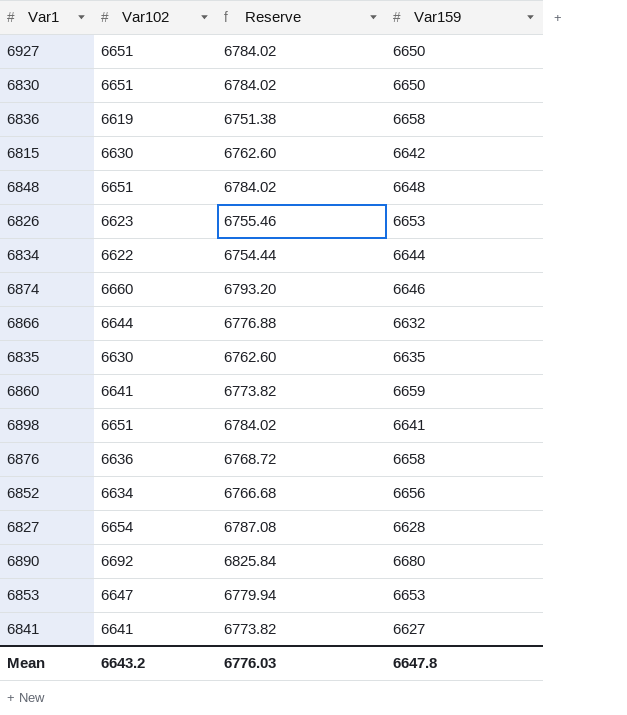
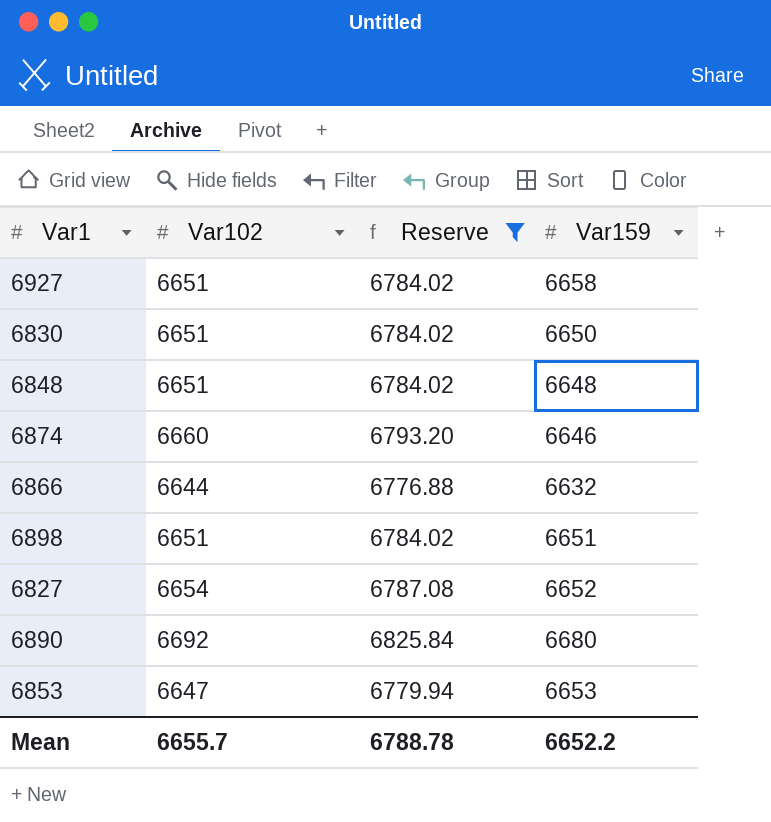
filter: none -> Reserve >= 6776.88
6927 | Var159: 6650 -> 6658
6898 | Var159: 6641 -> 6651
6827 | Var159: 6628 -> 6652
Mean | Var102: 6643.2 -> 6655.7
Mean | Reserve: 6776.03 -> 6788.78
Mean | Var159: 6647.8 -> 6652.2

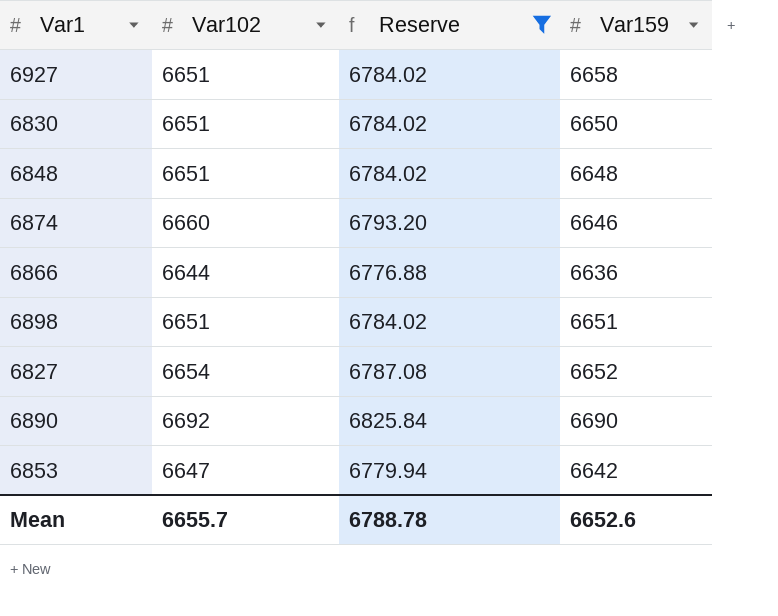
6866 | Var159: 6632 -> 6636
6890 | Var159: 6680 -> 6690
6853 | Var159: 6653 -> 6642
Mean | Var159: 6652.2 -> 6652.6

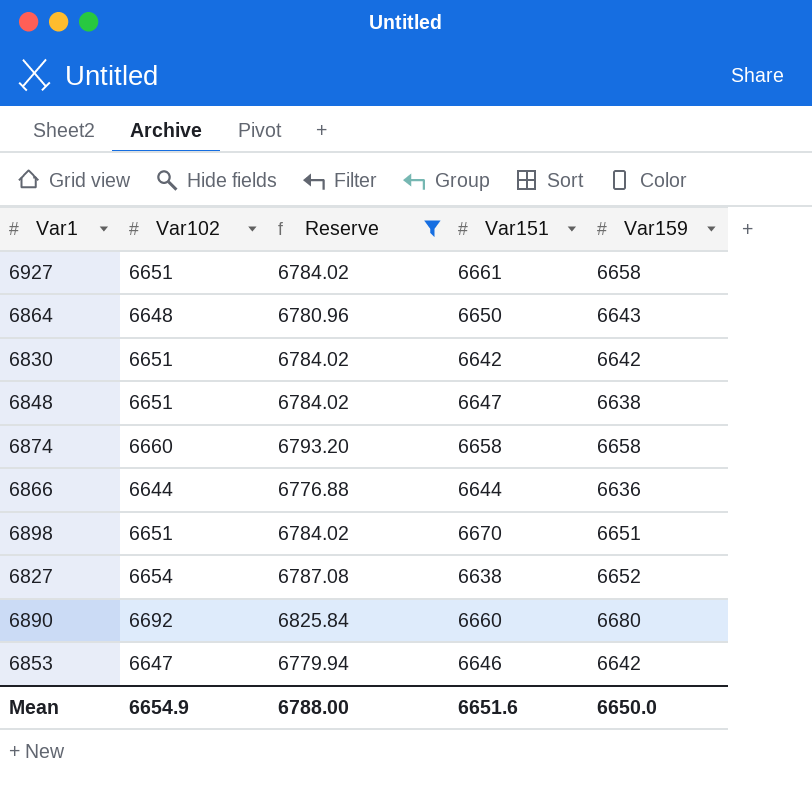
column Var151 | position: none -> 4
row 6864: none -> 6648 | 6780.96 | 6650 | 6643
6830 | Var159: 6650 -> 6642
6848 | Var159: 6648 -> 6638
6874 | Var159: 6646 -> 6658
6890 | Var159: 6690 -> 6680
Mean | Var102: 6655.7 -> 6654.9
Mean | Reserve: 6788.78 -> 6788.00
Mean | Var159: 6652.6 -> 6650.0

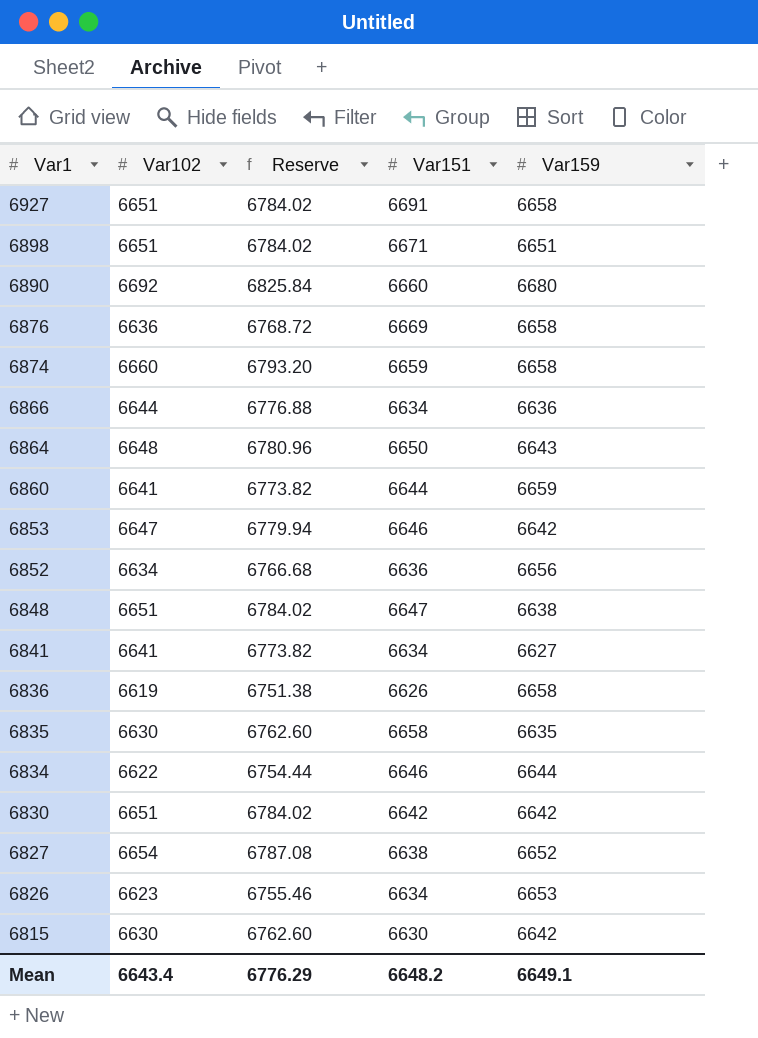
filter: Reserve >= 6776.88 -> none
row order: none -> Var1 descending
6927 | Var151: 6661 -> 6691
6898 | Var151: 6670 -> 6671
6874 | Var151: 6658 -> 6659
6866 | Var151: 6644 -> 6634
Mean | Var102: 6654.9 -> 6643.4
Mean | Reserve: 6788.00 -> 6776.29
Mean | Var151: 6651.6 -> 6648.2
Mean | Var159: 6650.0 -> 6649.1

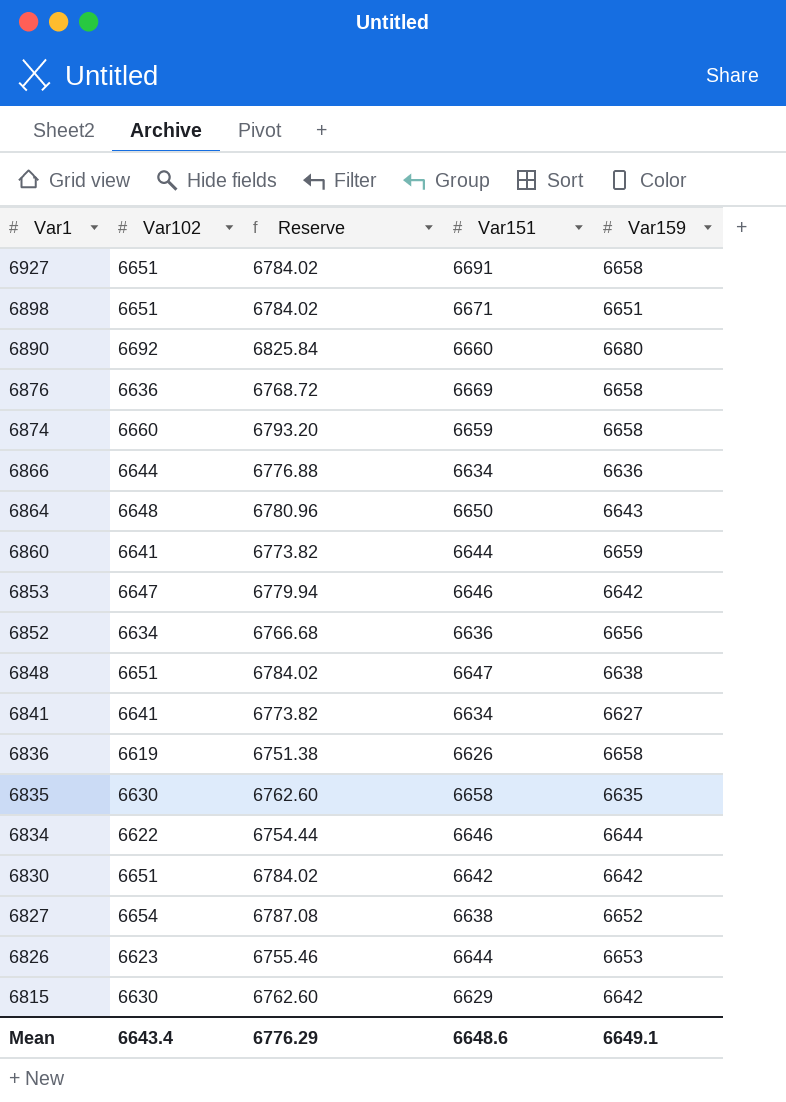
6826 | Var151: 6634 -> 6644
6815 | Var151: 6630 -> 6629
Mean | Var151: 6648.2 -> 6648.6

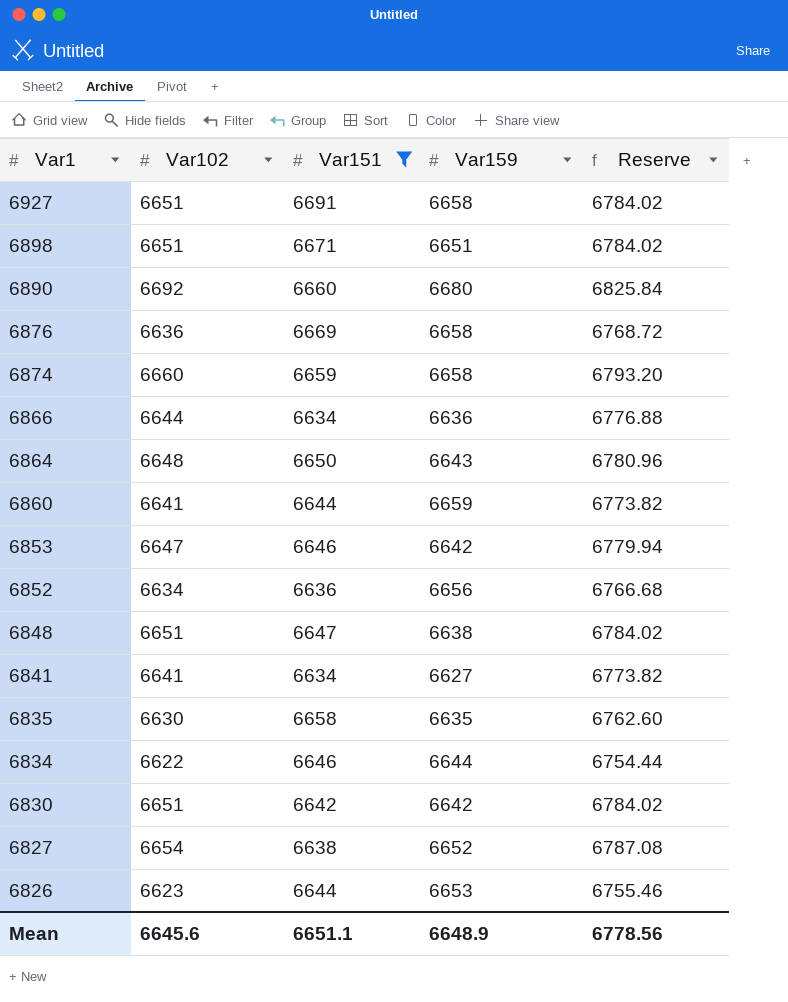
filter: none -> Var151 >= 6634
column Reserve | position: 3 -> 5
Mean | Var102: 6643.4 -> 6645.6
Mean | Var151: 6648.6 -> 6651.1
Mean | Var159: 6649.1 -> 6648.9
Mean | Reserve: 6776.29 -> 6778.56

